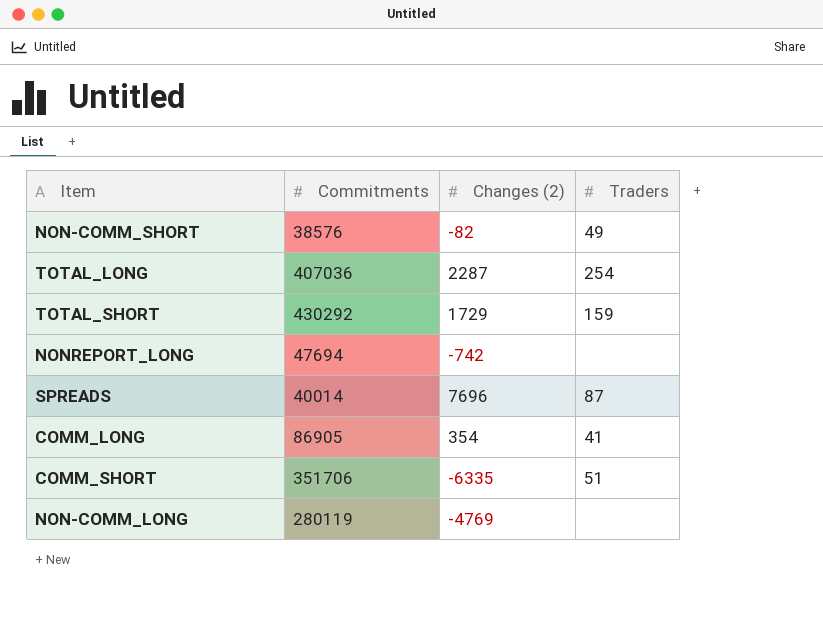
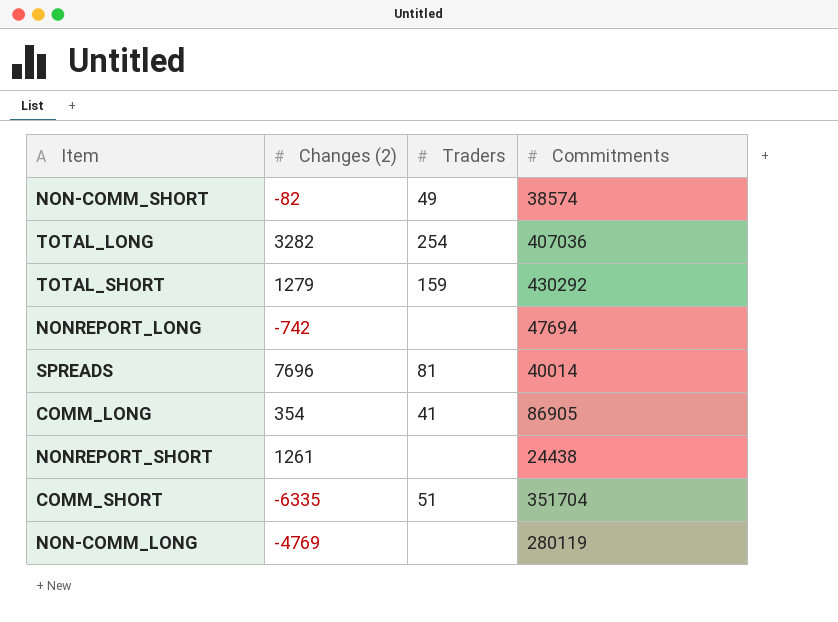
column Commitments | position: 2 -> 4
NON-COMM_SHORT | Commitments: 38576 -> 38574
TOTAL_LONG | Changes (2): 2287 -> 3282
TOTAL_SHORT | Changes (2): 1729 -> 1279
SPREADS | Traders: 87 -> 81
row NONREPORT_SHORT: none -> 1261 | none | 24438
COMM_SHORT | Commitments: 351706 -> 351704

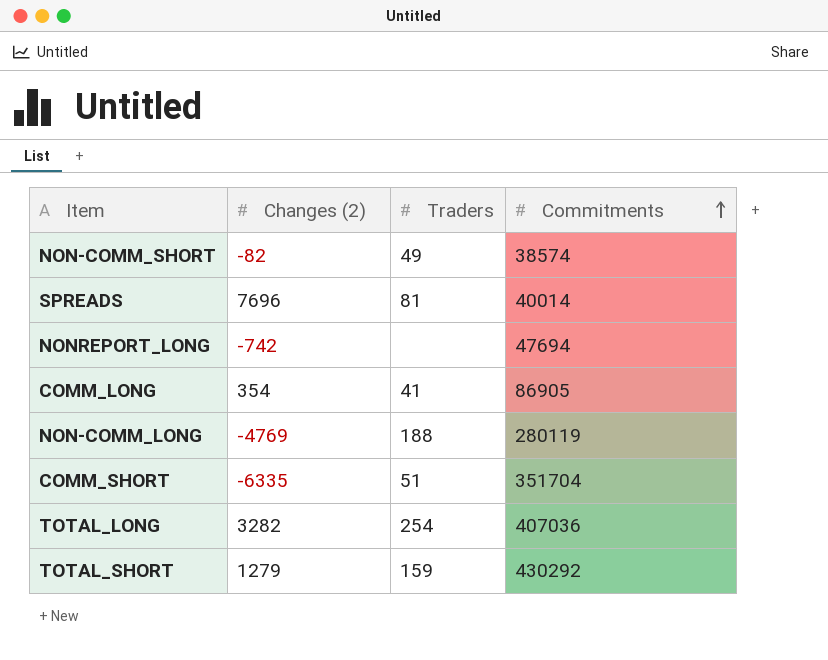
row order: none -> Commitments ascending
row NONREPORT_SHORT: 1261 | none | 24438 -> none
NON-COMM_LONG | Traders: none -> 188

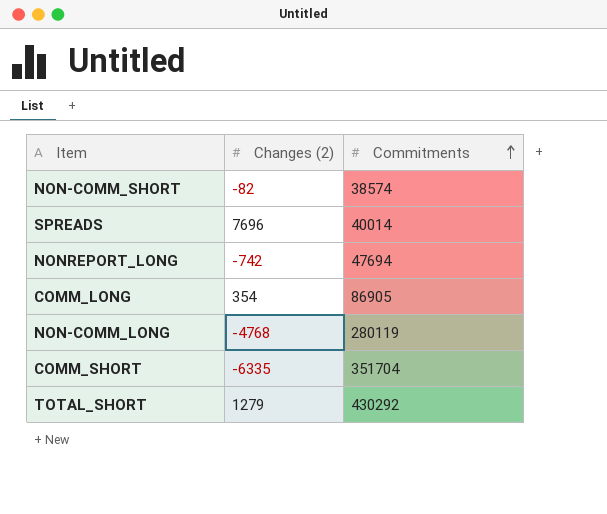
column Traders | position: 3 -> none
row TOTAL_LONG: 3282 | 254 | 407036 -> none
NON-COMM_LONG | Changes (2): -4769 -> -4768

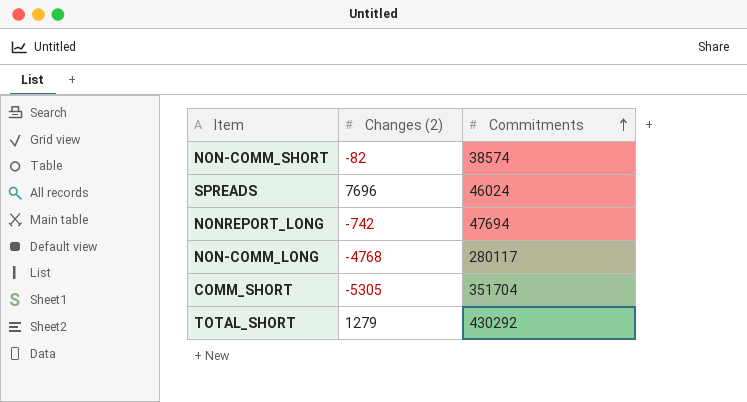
row COMM_LONG: 354 | 86905 -> none
SPREADS | Commitments: 40014 -> 46024
NON-COMM_LONG | Commitments: 280119 -> 280117
COMM_SHORT | Changes (2): -6335 -> -5305

